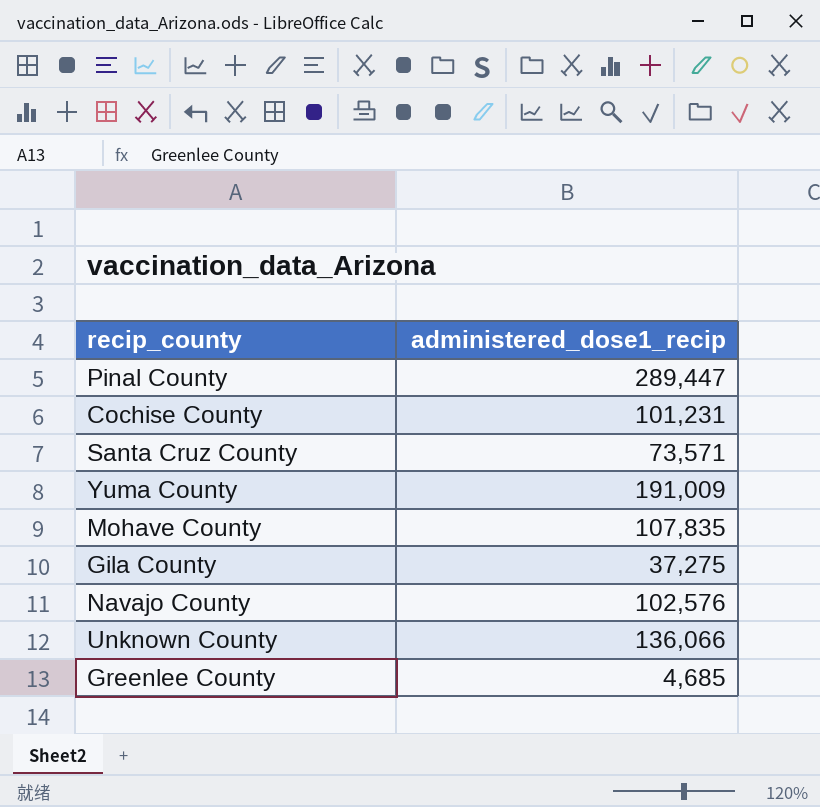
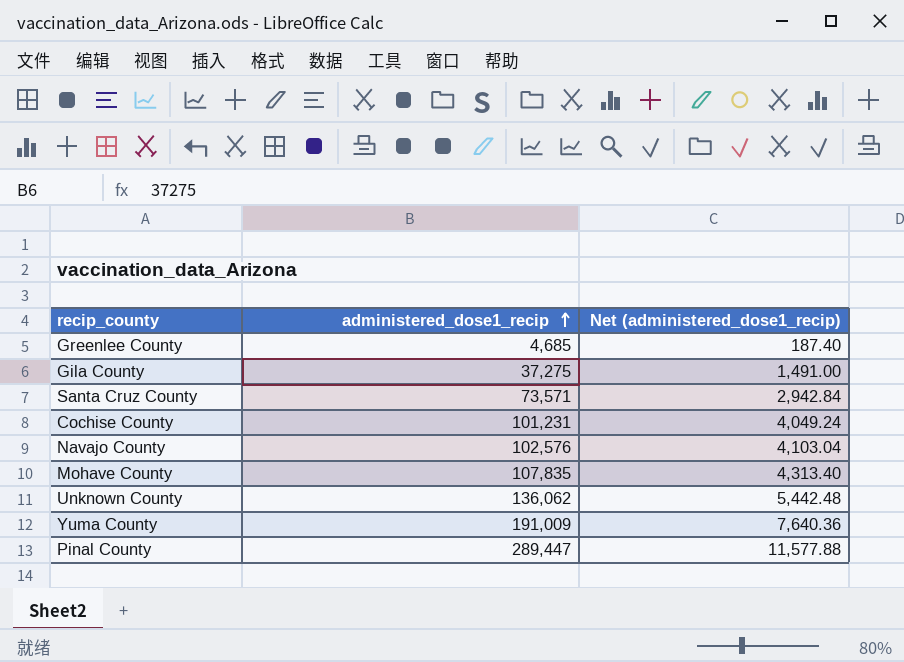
row order: none -> administered_dose1_recip ascending
column Net (administered_dose1_recip) | formula: none -> [administered_dose1_recip] * 0.04
Unknown County | administered_dose1_recip: 136,066 -> 136,062

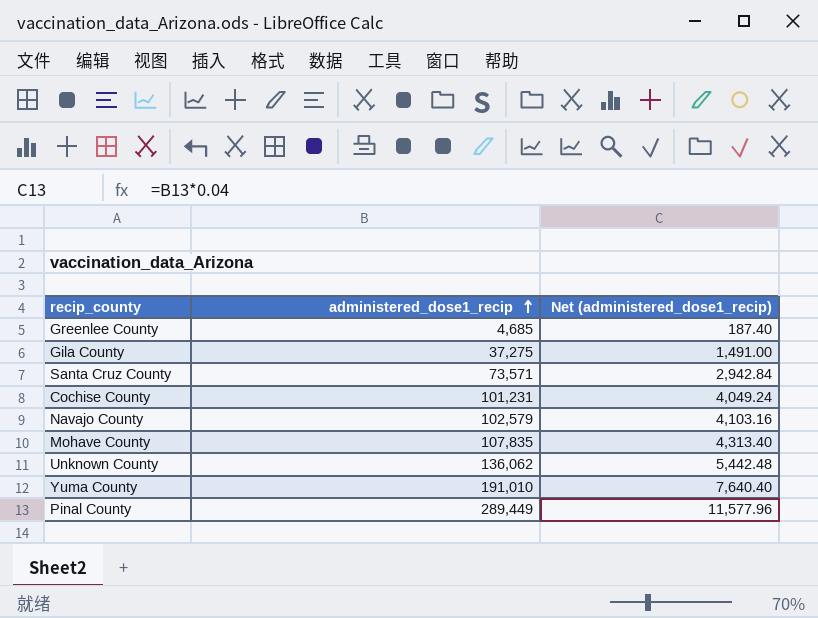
Navajo County | administered_dose1_recip: 102,576 -> 102,579
Navajo County | Net (administered_dose1_recip): 4,103.04 -> 4,103.16
Yuma County | administered_dose1_recip: 191,009 -> 191,010
Yuma County | Net (administered_dose1_recip): 7,640.36 -> 7,640.40
Pinal County | administered_dose1_recip: 289,447 -> 289,449
Pinal County | Net (administered_dose1_recip): 11,577.88 -> 11,577.96

